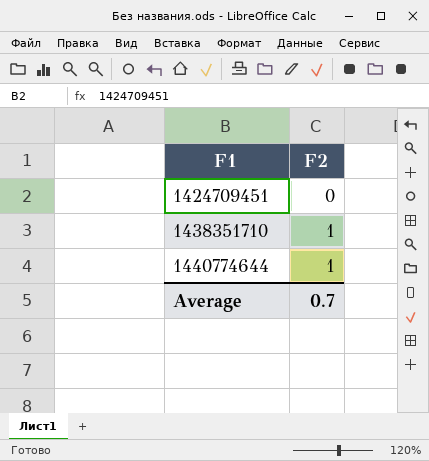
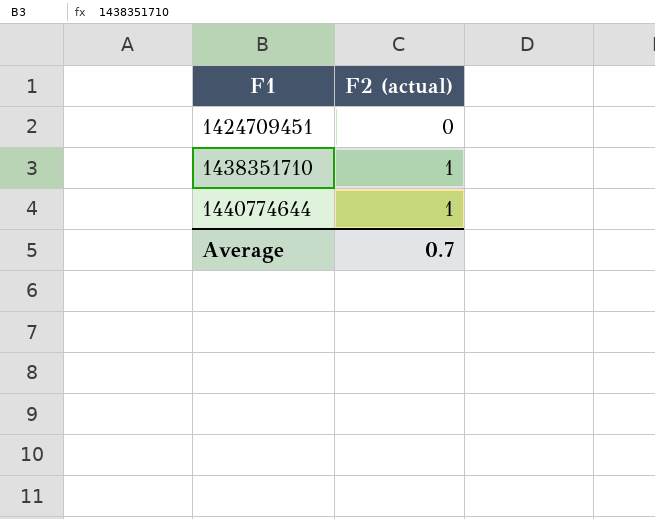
column name: F2 -> F2 (actual)

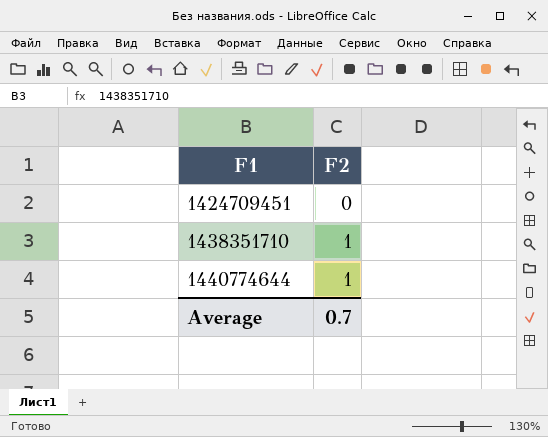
column name: F2 (actual) -> F2

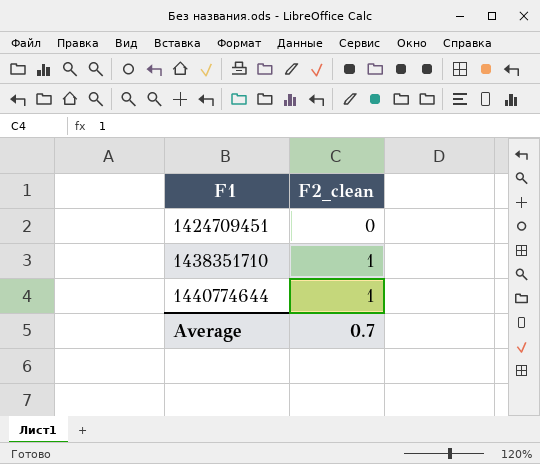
column name: F2 -> F2_clean

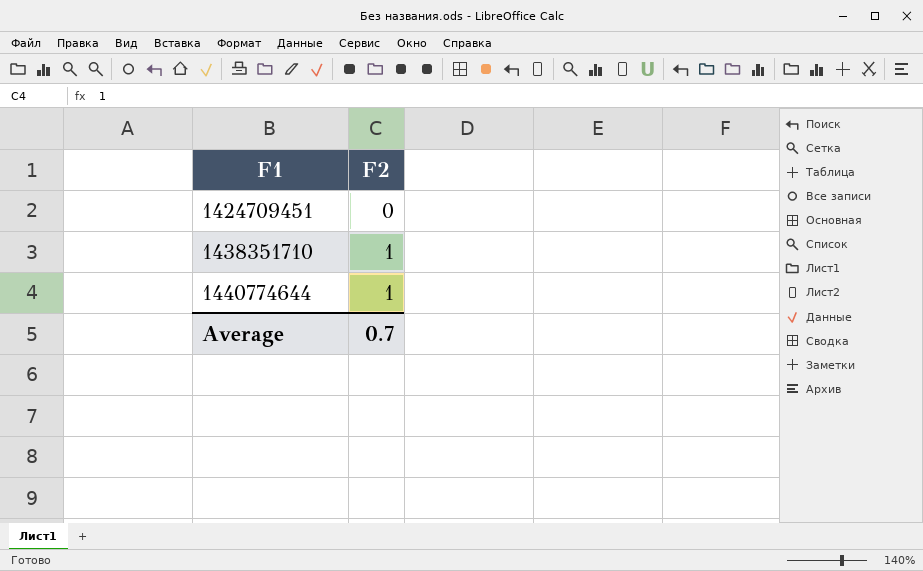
column name: F2_clean -> F2

